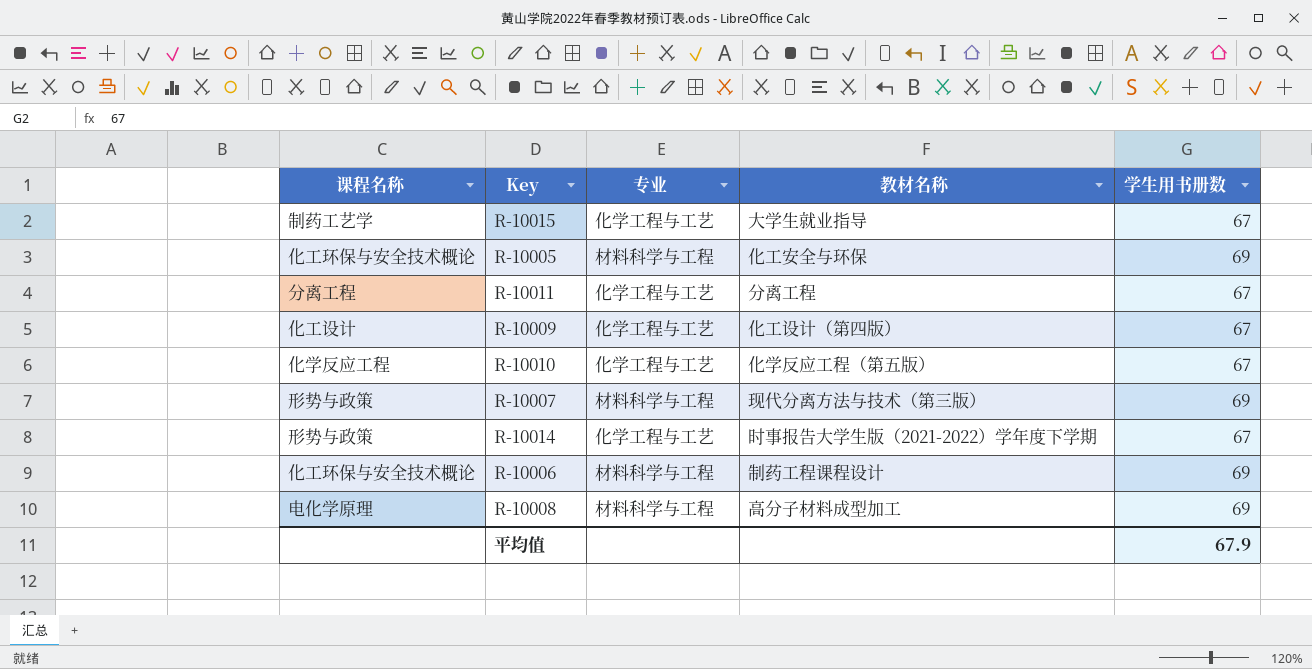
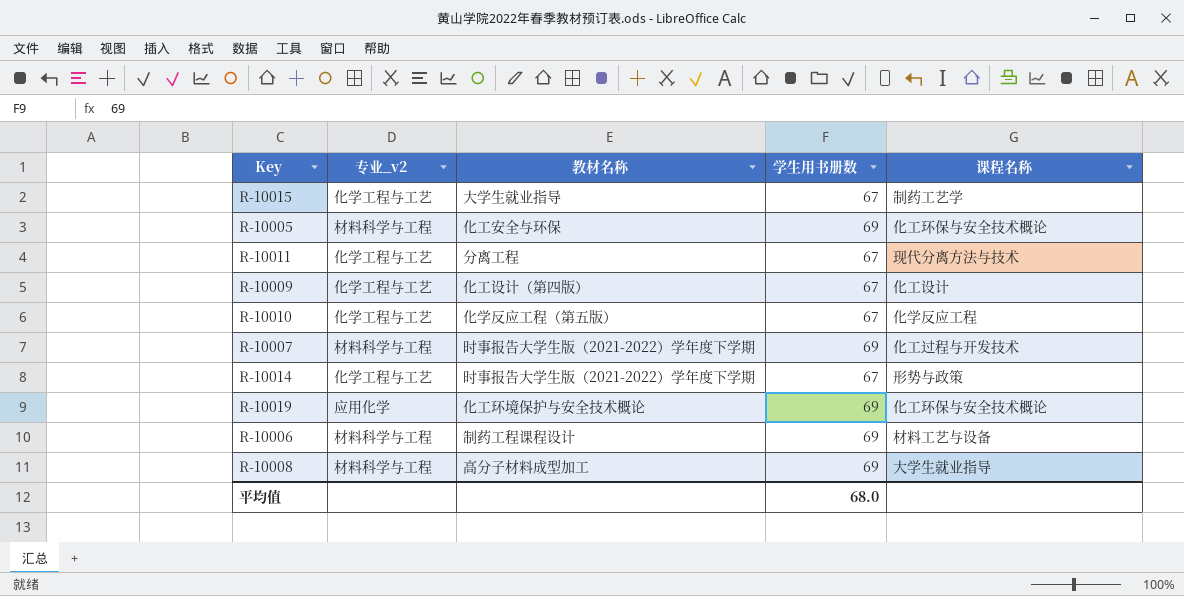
column name: 专业 -> 专业_v2
column 课程名称 | position: 1 -> 5
R-10011 | 课程名称: 分离工程 -> 现代分离方法与技术
R-10007 | 教材名称: 现代分离方法与技术（第三版） -> 时事报告大学生版（2021-2022）学年度下学期
R-10007 | 课程名称: 形势与政策 -> 化工过程与开发技术
row R-10019: none -> 应用化学 | 化工环境保护与安全技术概论 | 69 | 化工环保与安全技术概论
R-10006 | 课程名称: 化工环保与安全技术概论 -> 材料工艺与设备
R-10008 | 课程名称: 电化学原理 -> 大学生就业指导
平均值 | 学生用书册数: 67.9 -> 68.0

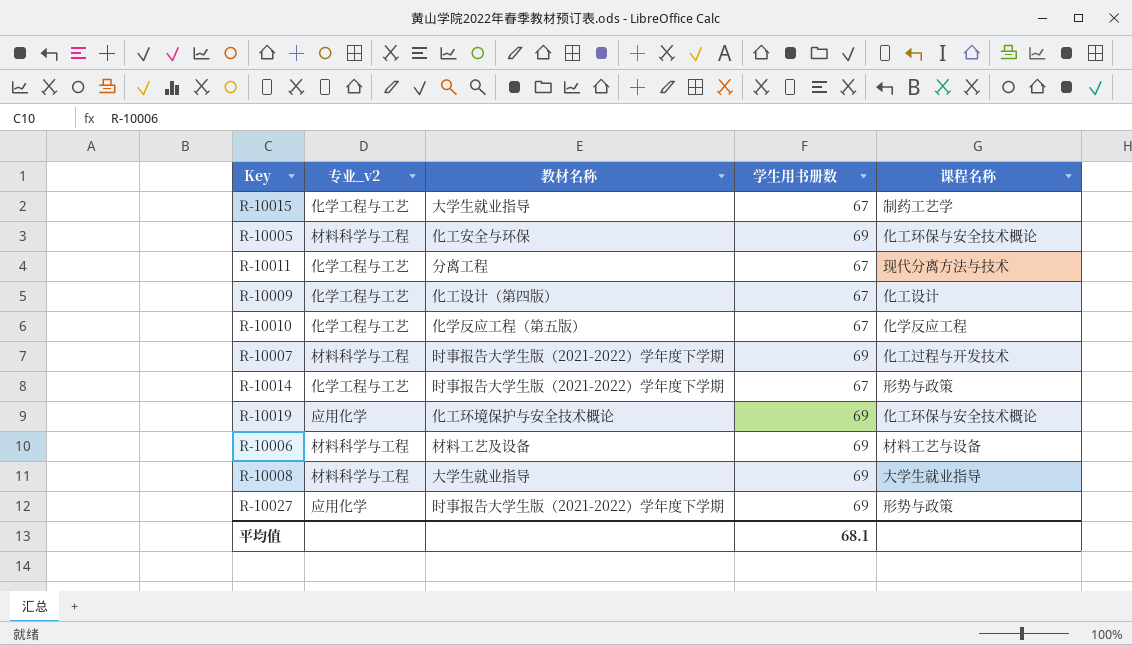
R-10006 | 教材名称: 制药工程课程设计 -> 材料工艺及设备
R-10008 | 教材名称: 高分子材料成型加工 -> 大学生就业指导
row R-10027: none -> 应用化学 | 时事报告大学生版（2021-2022）学年度下学期 | 69 | 形势与政策
平均值 | 学生用书册数: 68.0 -> 68.1

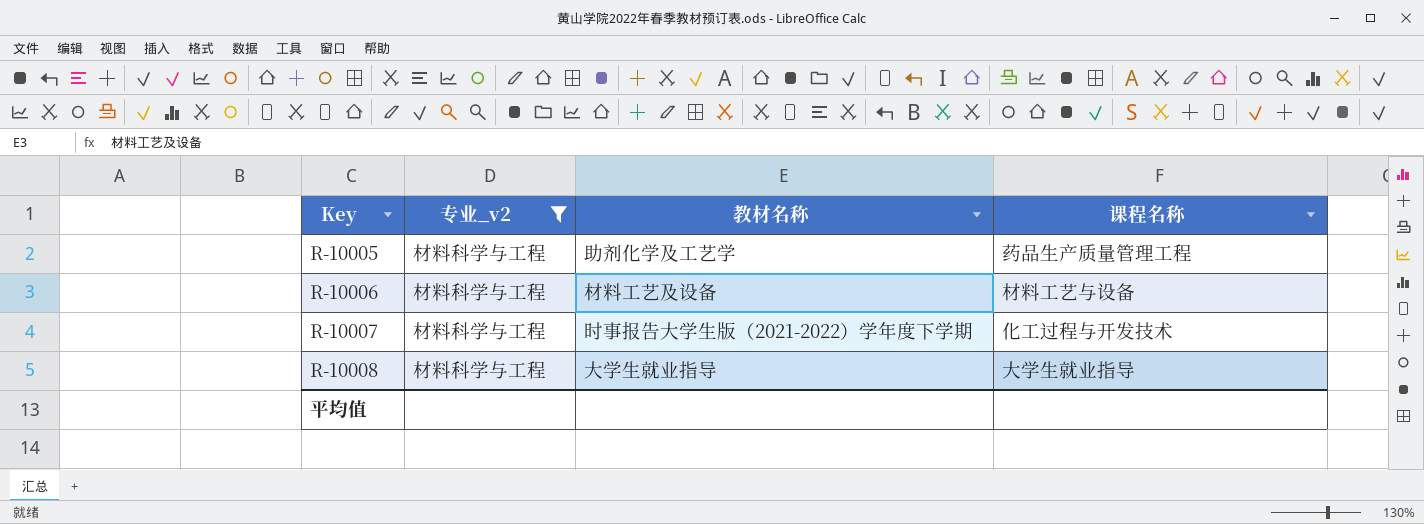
filter: none -> 专业_v2 = 材料科学与工程
row order: none -> Key ascending
column 学生用书册数 | position: 4 -> none
R-10005 | 教材名称: 化工安全与环保 -> 助剂化学及工艺学
R-10005 | 课程名称: 化工环保与安全技术概论 -> 药品生产质量管理工程

